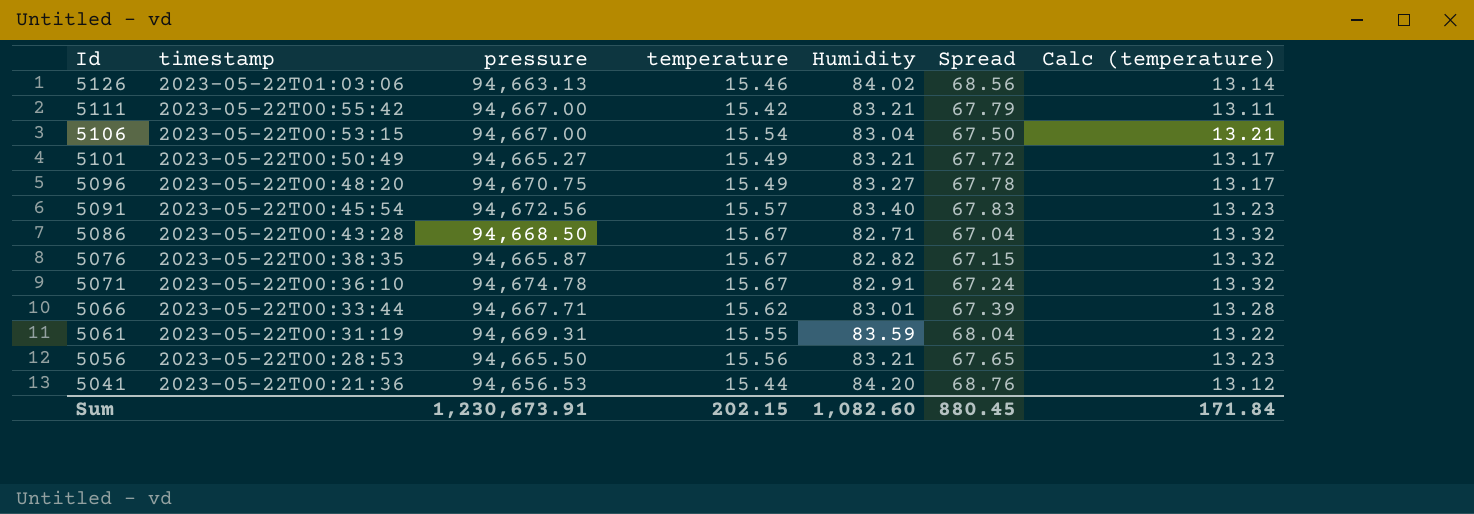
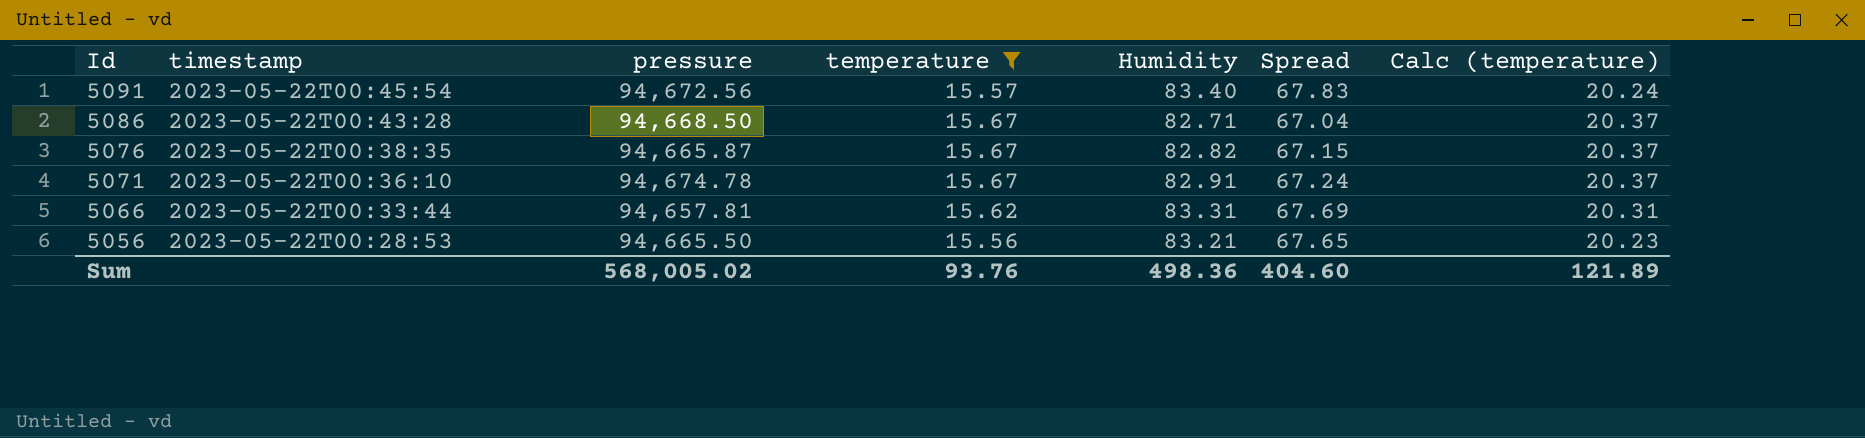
filter: none -> temperature >= 15.56
column Calc (temperature) | formula: [temperature] * 0.85 -> [temperature] * 1.3
5066 | pressure: 94,667.71 -> 94,657.81
5066 | Humidity: 83.01 -> 83.31
5066 | Spread: 67.39 -> 67.69
Sum | pressure: 1,230,673.91 -> 568,005.02
Sum | temperature: 202.15 -> 93.76
Sum | Humidity: 1,082.60 -> 498.36
Sum | Spread: 880.45 -> 404.60
Sum | Calc (temperature): 171.84 -> 121.89

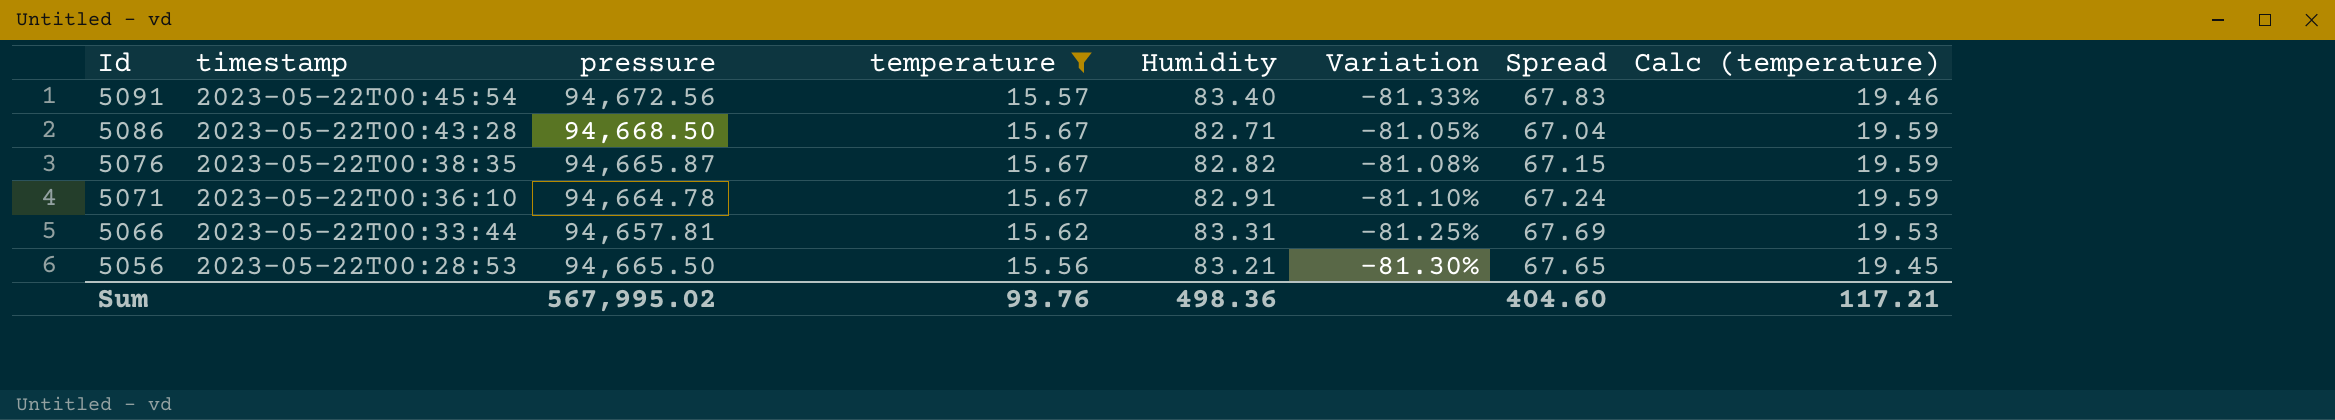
column Variation | formula: none -> ([temperature] - [Humidity]) / [Humidity]
column Calc (temperature) | formula: [temperature] * 1.3 -> [temperature] * 1.25
5071 | pressure: 94,674.78 -> 94,664.78
Sum | pressure: 568,005.02 -> 567,995.02
Sum | Calc (temperature): 121.89 -> 117.21

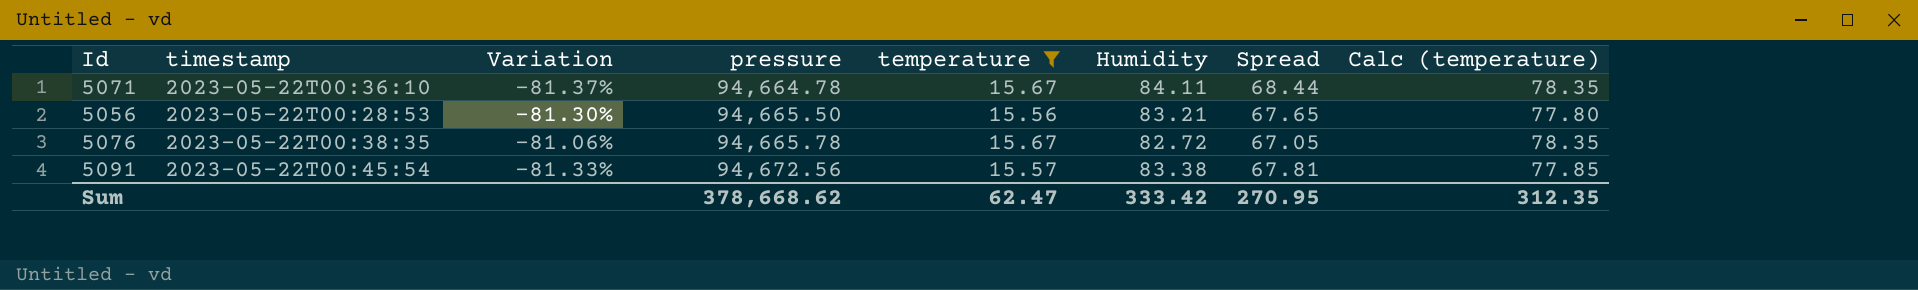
row order: Id descending -> pressure ascending
column Variation | position: 6 -> 3
column Calc (temperature) | formula: [temperature] * 1.25 -> [temperature] * 5
row 5086: 2023-05-22T00:43:28 | 94,668.50 | 15.67 | 82.71 | -81.05% | 67.04 | 19.59 -> none
row 5066: 2023-05-22T00:33:44 | 94,657.81 | 15.62 | 83.31 | -81.25% | 67.69 | 19.53 -> none
5071 | Variation: -81.10% -> -81.37%
5071 | Humidity: 82.91 -> 84.11
5071 | Spread: 67.24 -> 68.44
5076 | Variation: -81.08% -> -81.06%
5076 | pressure: 94,665.87 -> 94,665.78
5076 | Humidity: 82.82 -> 82.72
5076 | Spread: 67.15 -> 67.05
5091 | Humidity: 83.40 -> 83.38
5091 | Spread: 67.83 -> 67.81
Sum | pressure: 567,995.02 -> 378,668.62
Sum | temperature: 93.76 -> 62.47
Sum | Humidity: 498.36 -> 333.42
Sum | Spread: 404.60 -> 270.95
Sum | Calc (temperature): 117.21 -> 312.35

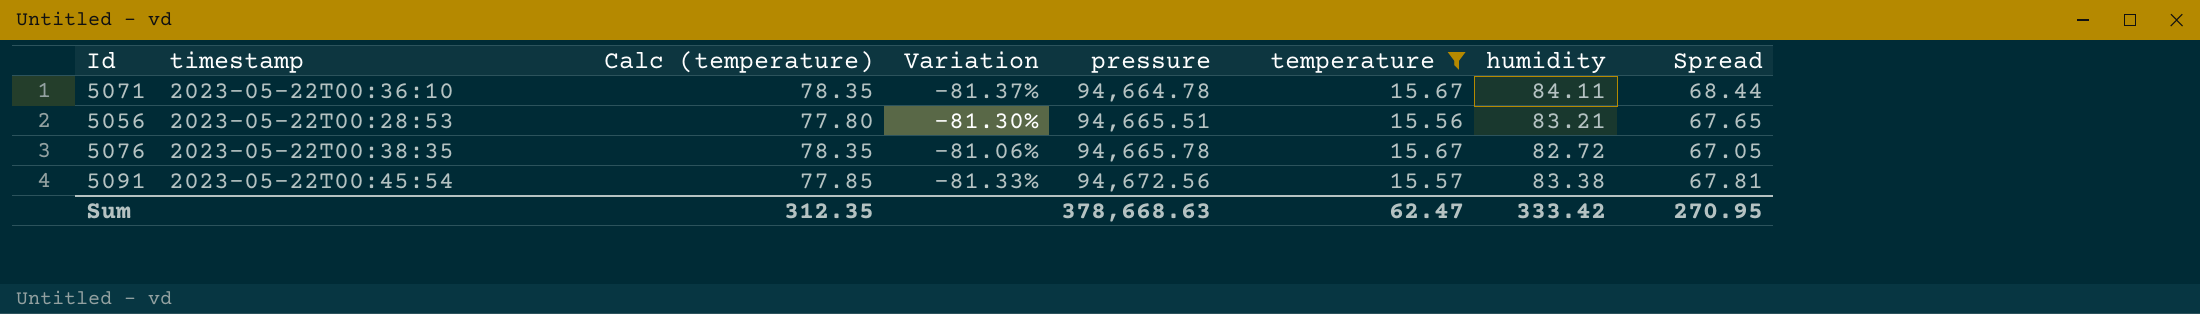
column Calc (temperature) | position: 8 -> 3
column name: Humidity -> humidity
5056 | pressure: 94,665.50 -> 94,665.51
Sum | pressure: 378,668.62 -> 378,668.63

